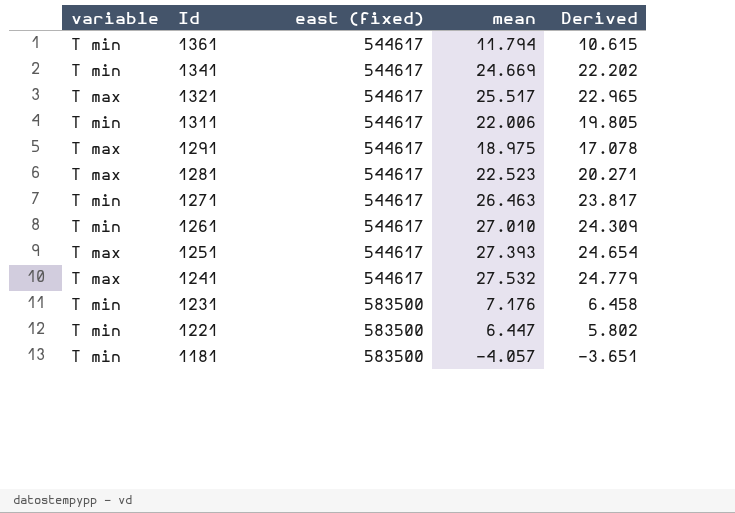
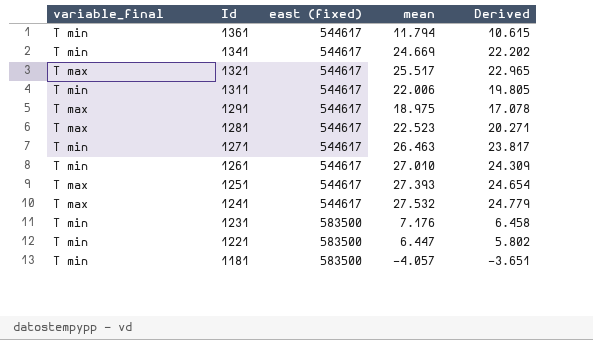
column name: variable -> variable_final

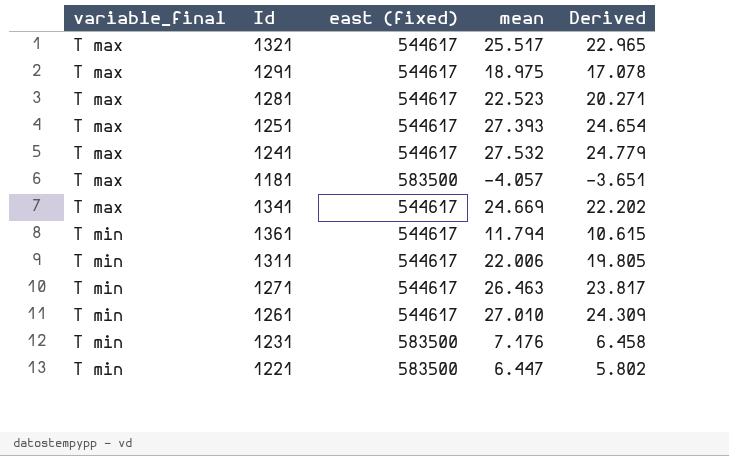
row order: Id descending -> variable_final ascending
1181 | variable_final: T min -> T max
1341 | variable_final: T min -> T max

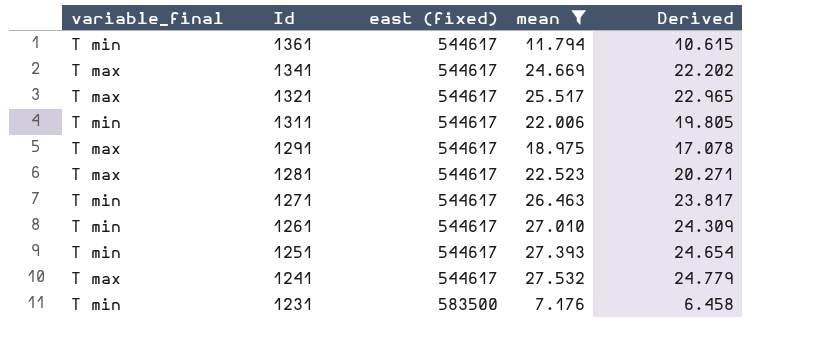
filter: none -> mean >= 7.176
row order: variable_final ascending -> Id descending
1251 | variable_final: T max -> T min

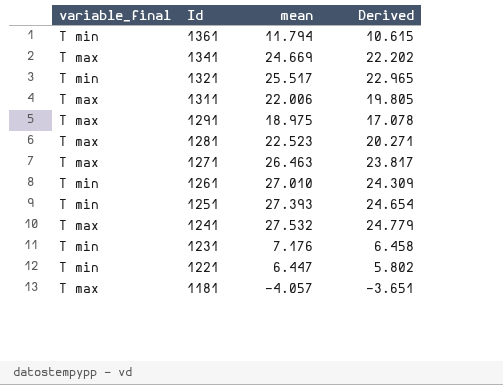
filter: mean >= 7.176 -> none
column east (fixed) | position: 3 -> none
1321 | variable_final: T max -> T min
1311 | variable_final: T min -> T max
1271 | variable_final: T min -> T max

